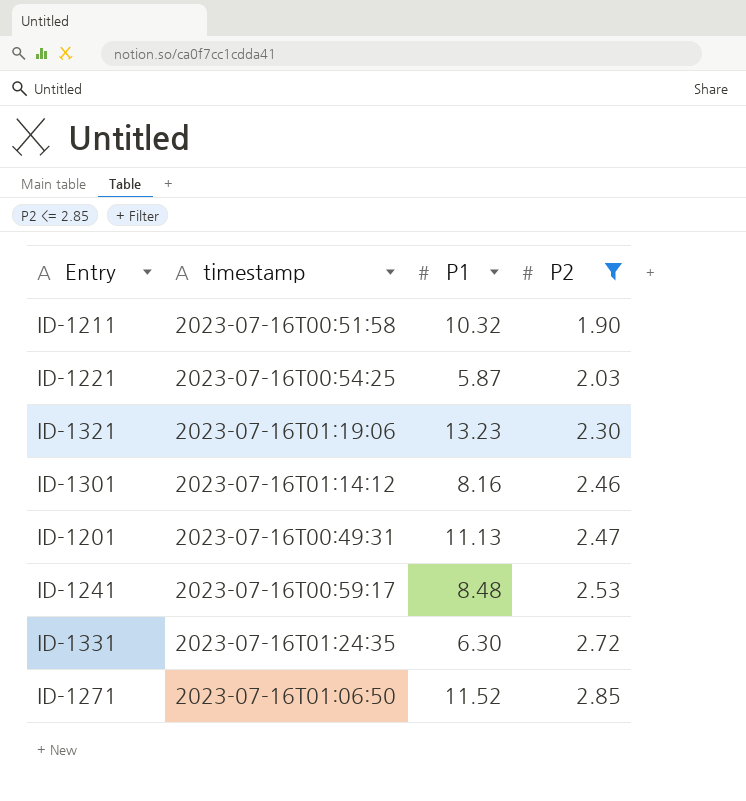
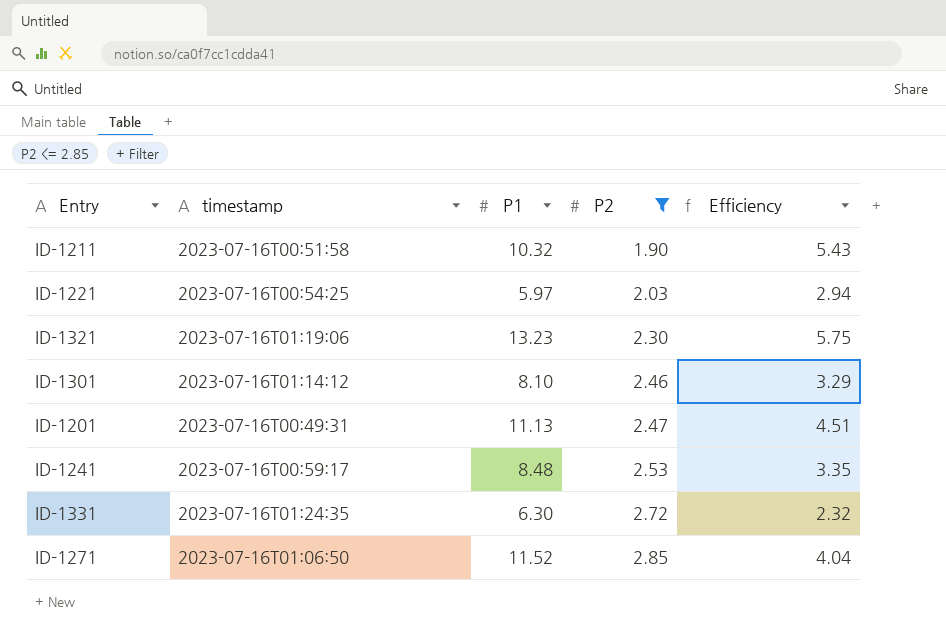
column Efficiency | formula: none -> [P1] / [P2]
ID-1221 | P1: 5.87 -> 5.97
ID-1301 | P1: 8.16 -> 8.10

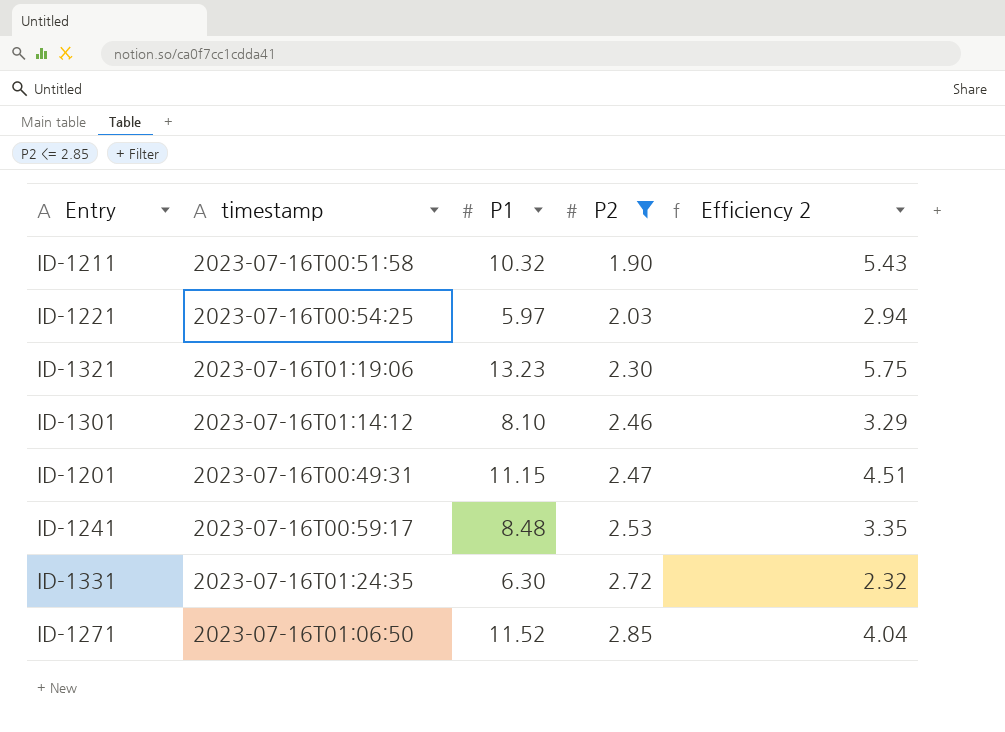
column name: Efficiency -> Efficiency 2
ID-1201 | P1: 11.13 -> 11.15

